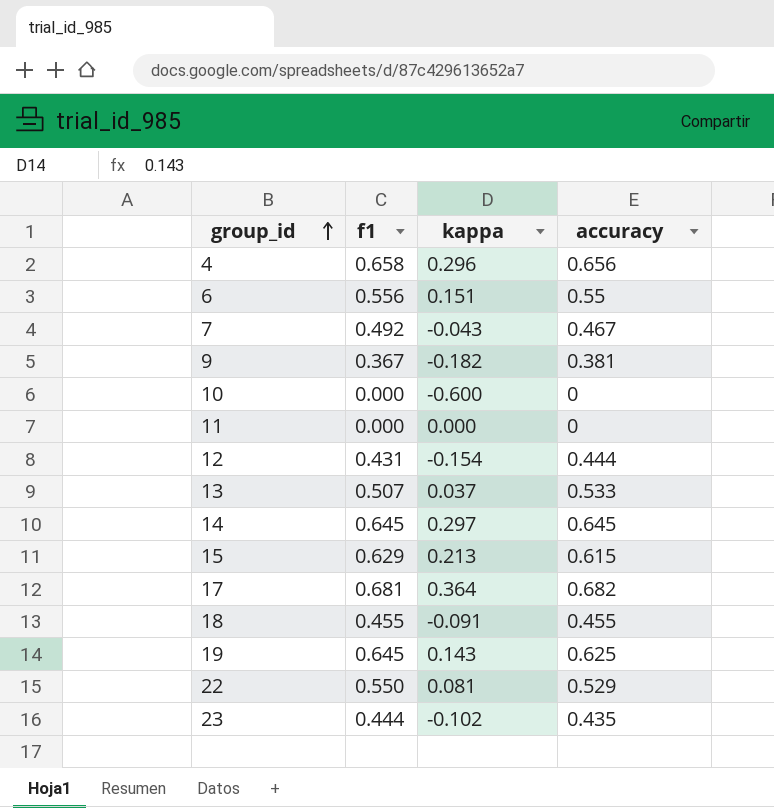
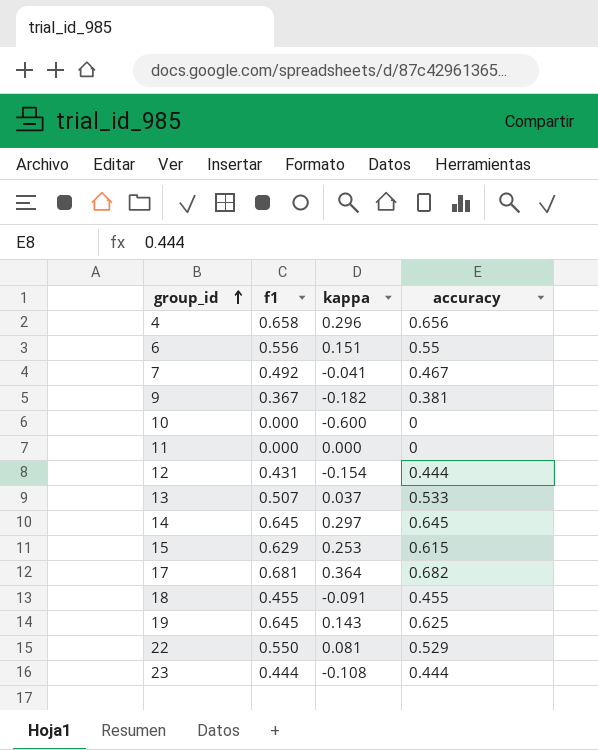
7 | kappa: -0.043 -> -0.041
15 | kappa: 0.213 -> 0.253
23 | kappa: -0.102 -> -0.108
23 | accuracy: 0.435 -> 0.444

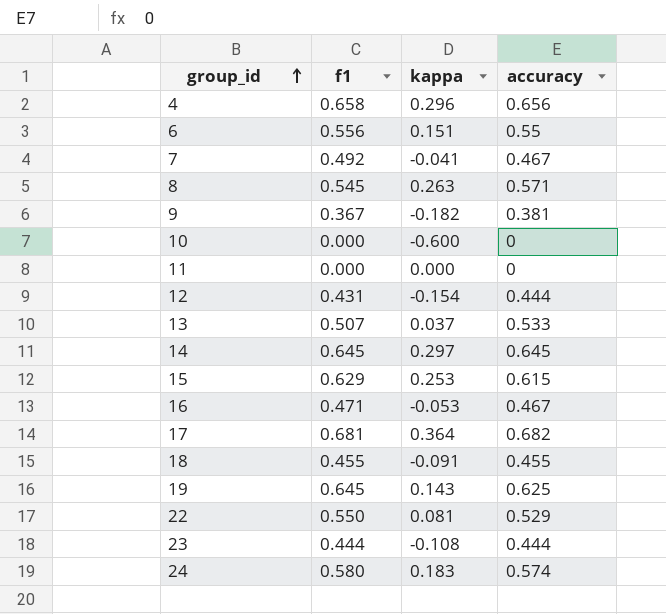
row 8: none -> 0.545 | 0.263 | 0.571
row 16: none -> 0.471 | -0.053 | 0.467
row 24: none -> 0.580 | 0.183 | 0.574

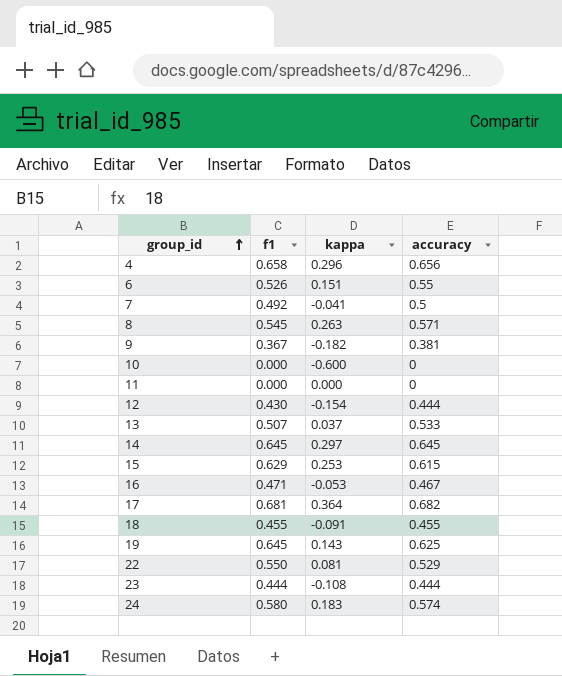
6 | f1: 0.556 -> 0.526
7 | accuracy: 0.467 -> 0.5
12 | f1: 0.431 -> 0.430

